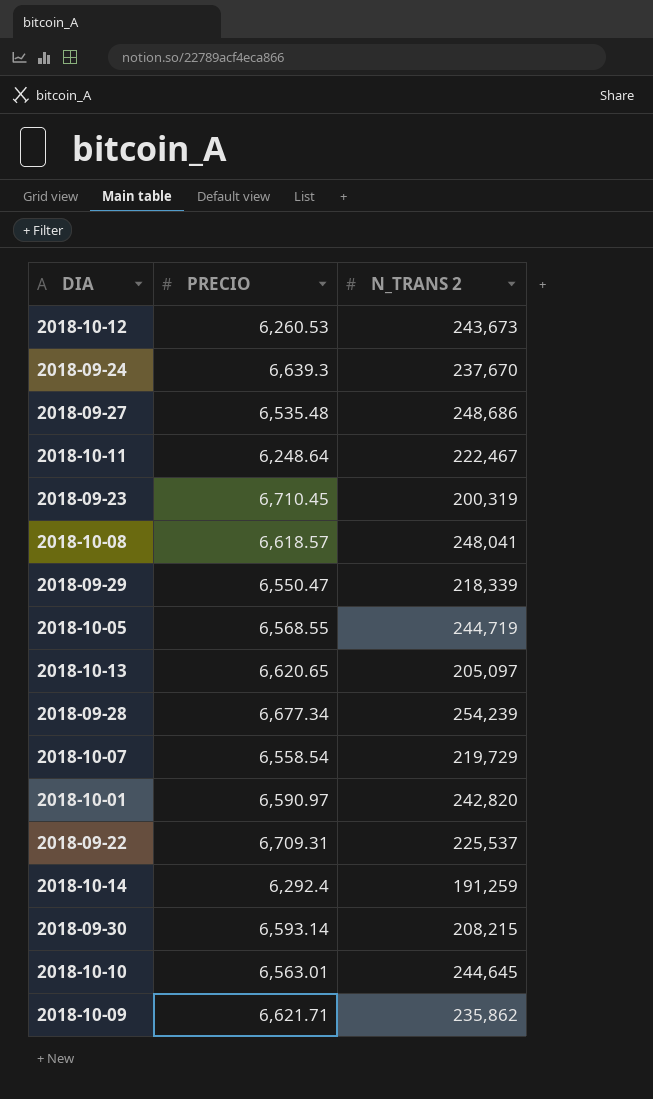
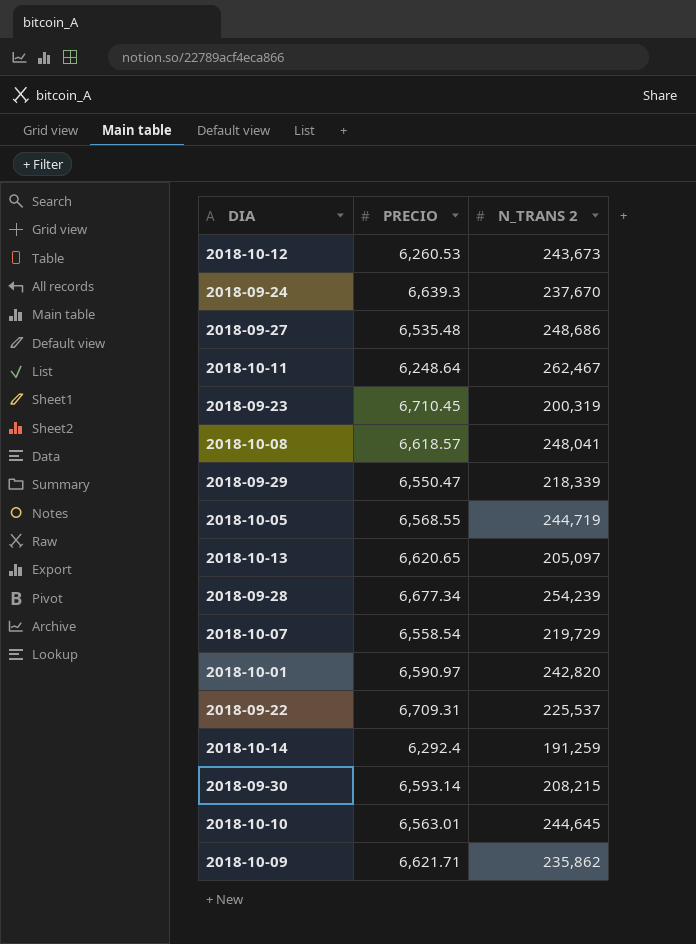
2018-10-11 | N_TRANS 2: 222,467 -> 262,467

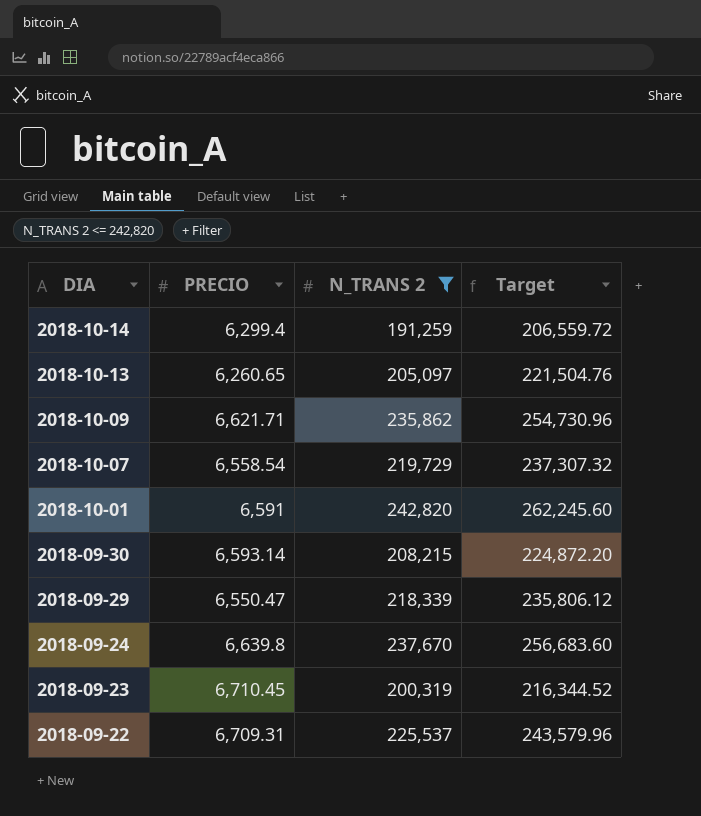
filter: none -> N_TRANS 2 <= 242,820
row order: none -> DIA descending
column Target | formula: none -> [N_TRANS 2] * 1.08
2018-10-14 | PRECIO: 6,292.4 -> 6,299.4
2018-10-13 | PRECIO: 6,620.65 -> 6,260.65
2018-10-01 | PRECIO: 6,590.97 -> 6,591
2018-09-24 | PRECIO: 6,639.3 -> 6,639.8

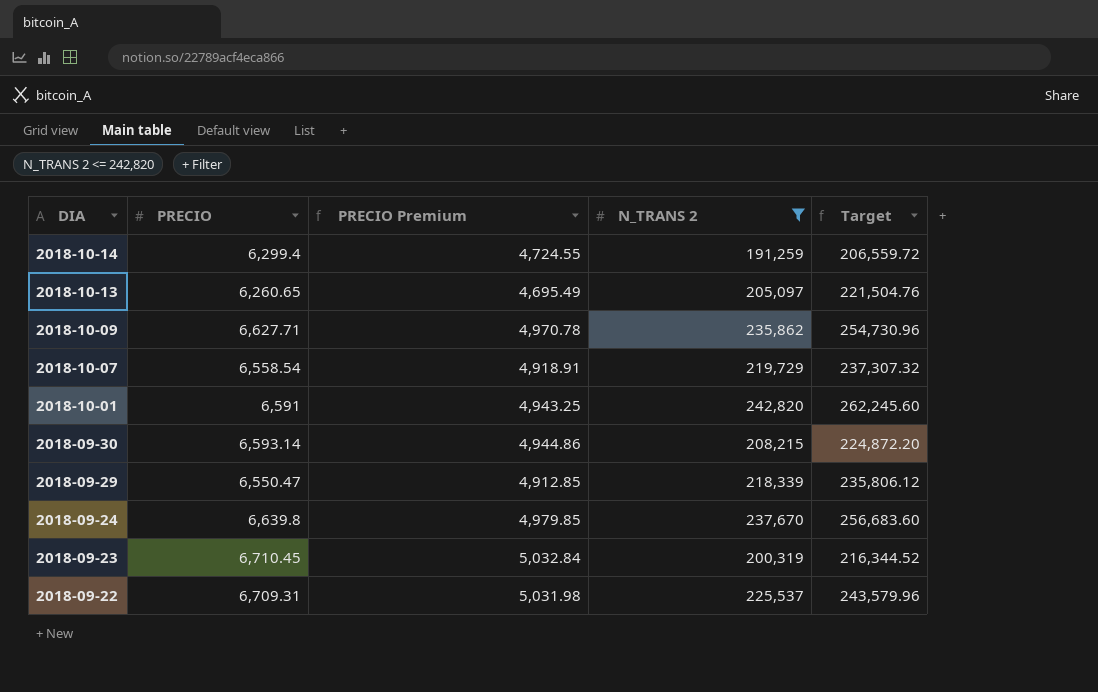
column PRECIO Premium | formula: none -> [PRECIO] * 0.75
2018-10-09 | PRECIO: 6,621.71 -> 6,627.71

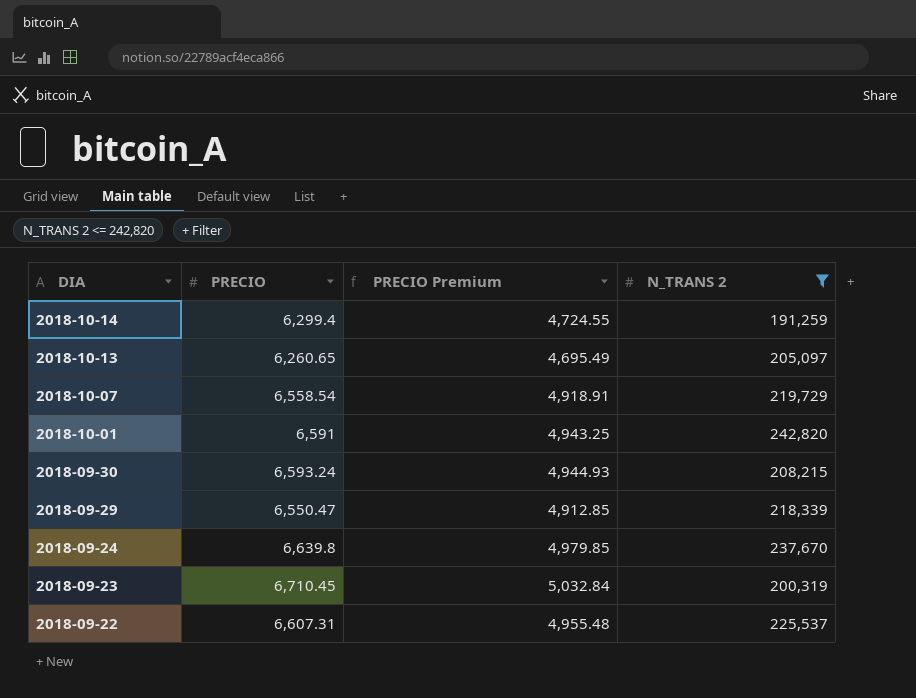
column Target | formula: [N_TRANS 2] * 1.08 -> none
row 2018-10-09: 6,627.71 | 4,970.78 | 235,862 | 254,730.96 -> none
2018-09-30 | PRECIO: 6,593.14 -> 6,593.24
2018-09-30 | PRECIO Premium: 4,944.86 -> 4,944.93
2018-09-22 | PRECIO: 6,709.31 -> 6,607.31
2018-09-22 | PRECIO Premium: 5,031.98 -> 4,955.48

